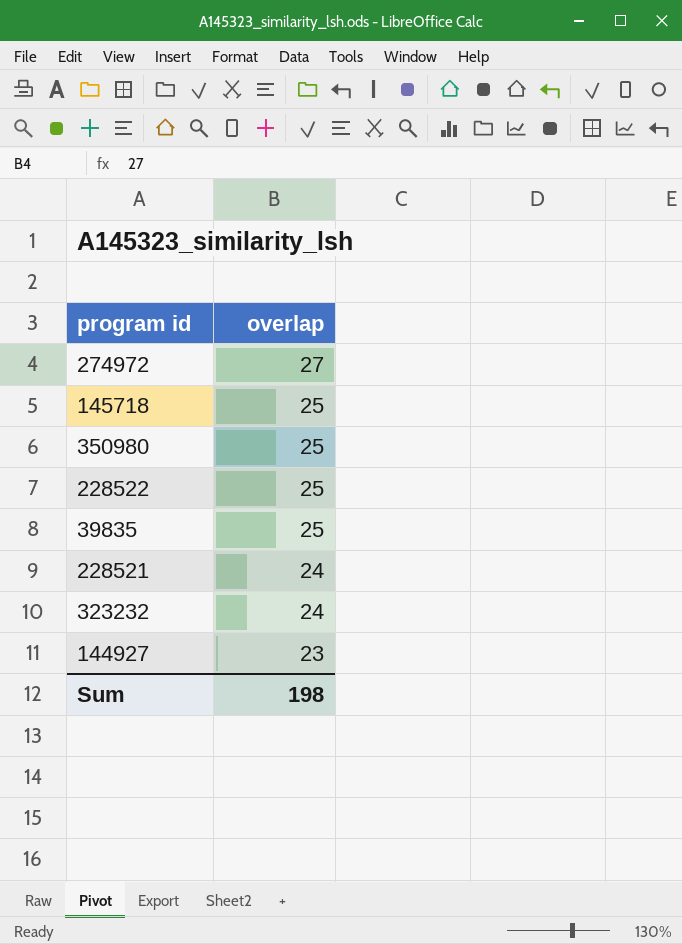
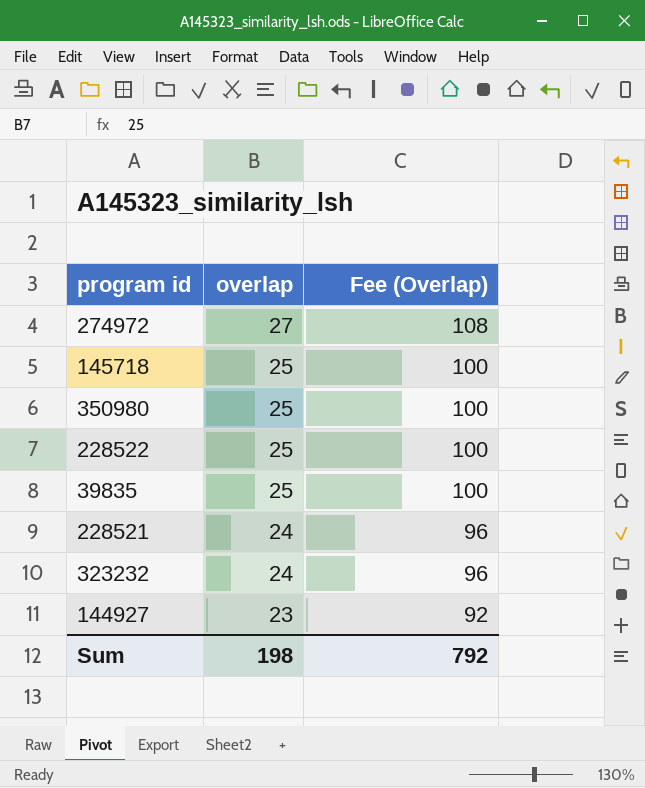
column Fee (Overlap) | formula: none -> [overlap] * 4

